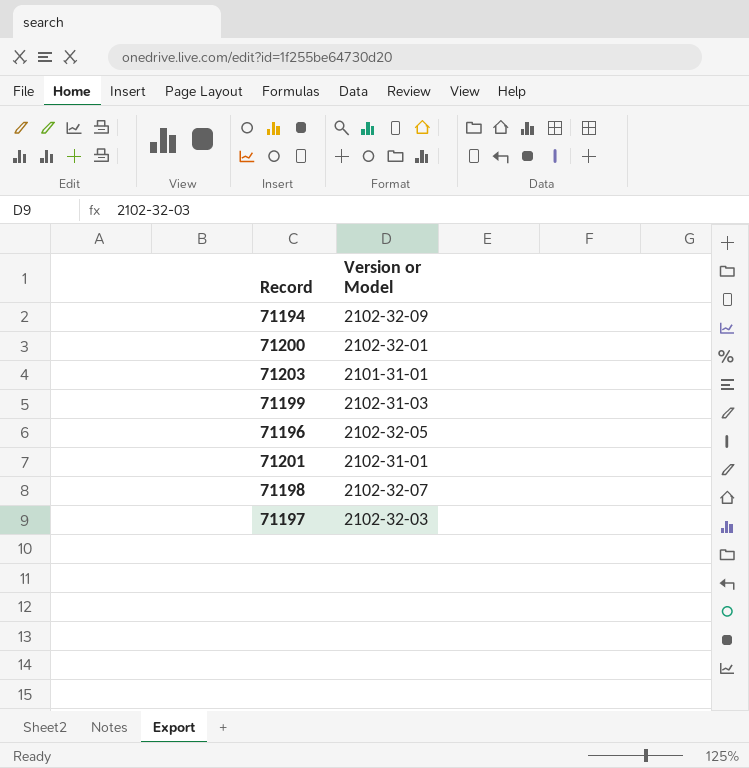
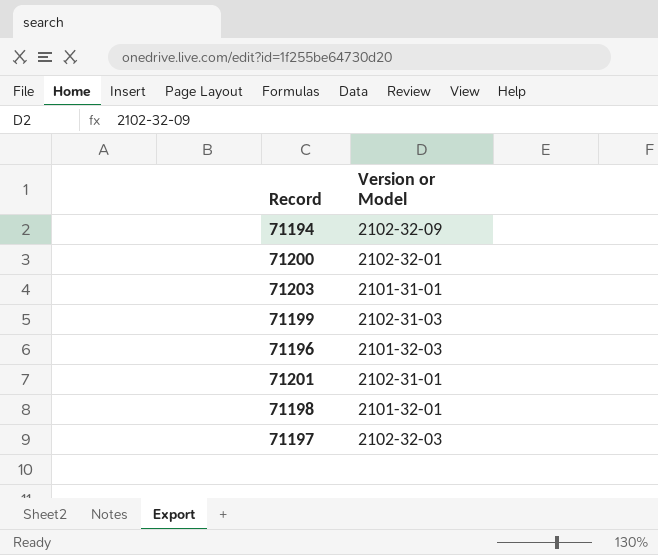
71196 | Version or Model: 2102-32-05 -> 2101-32-03
71198 | Version or Model: 2102-32-07 -> 2101-32-01

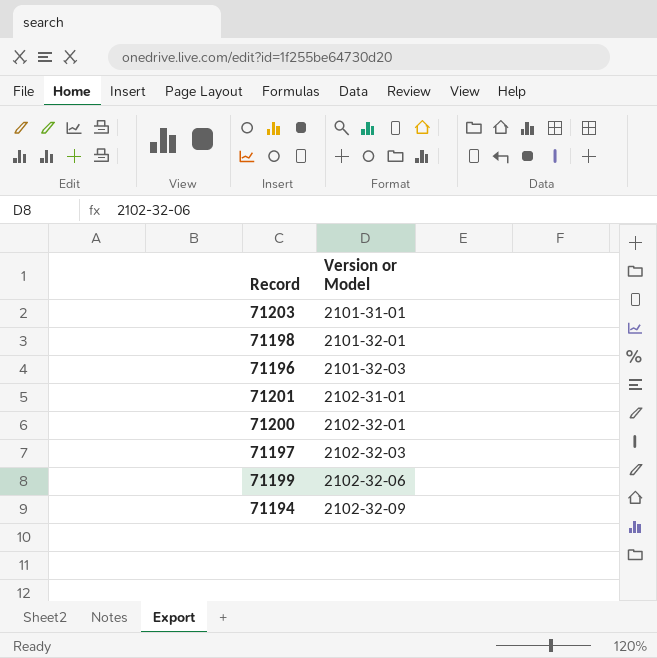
row order: none -> Version or Model ascending
71199 | Version or Model: 2102-31-03 -> 2102-32-06

